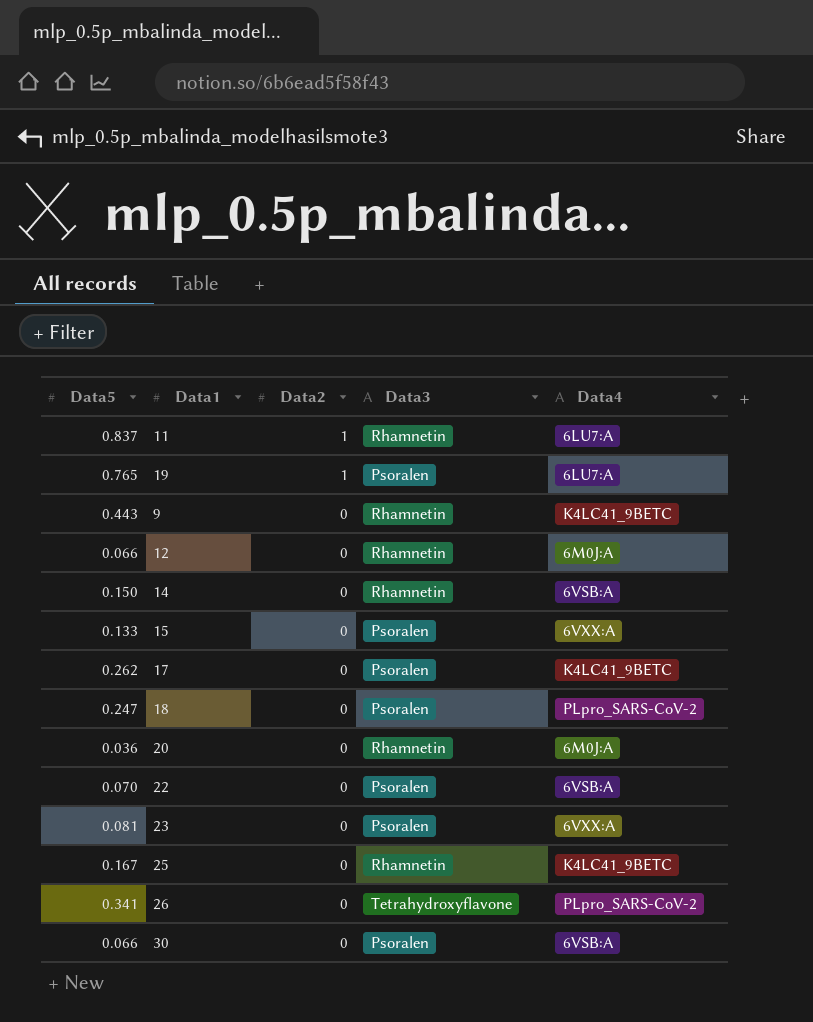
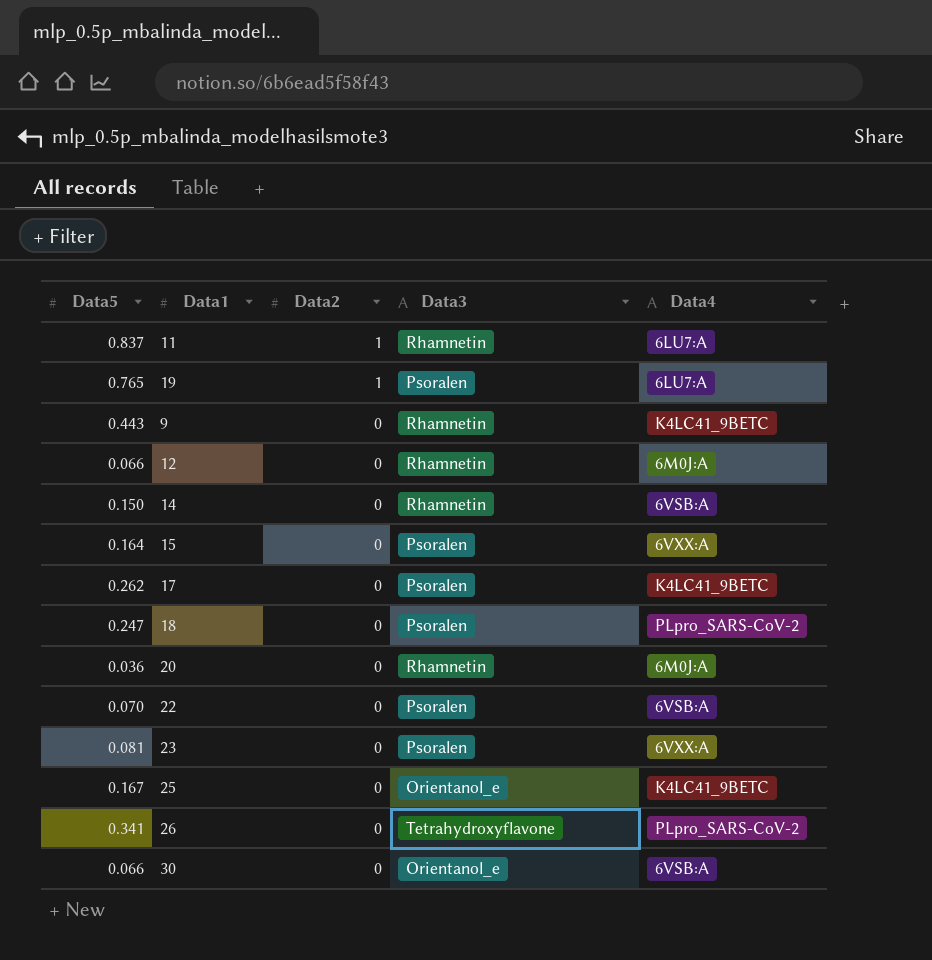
15 | Data5: 0.133 -> 0.164
25 | Data3: Rhamnetin -> Orientanol_e
30 | Data3: Psoralen -> Orientanol_e

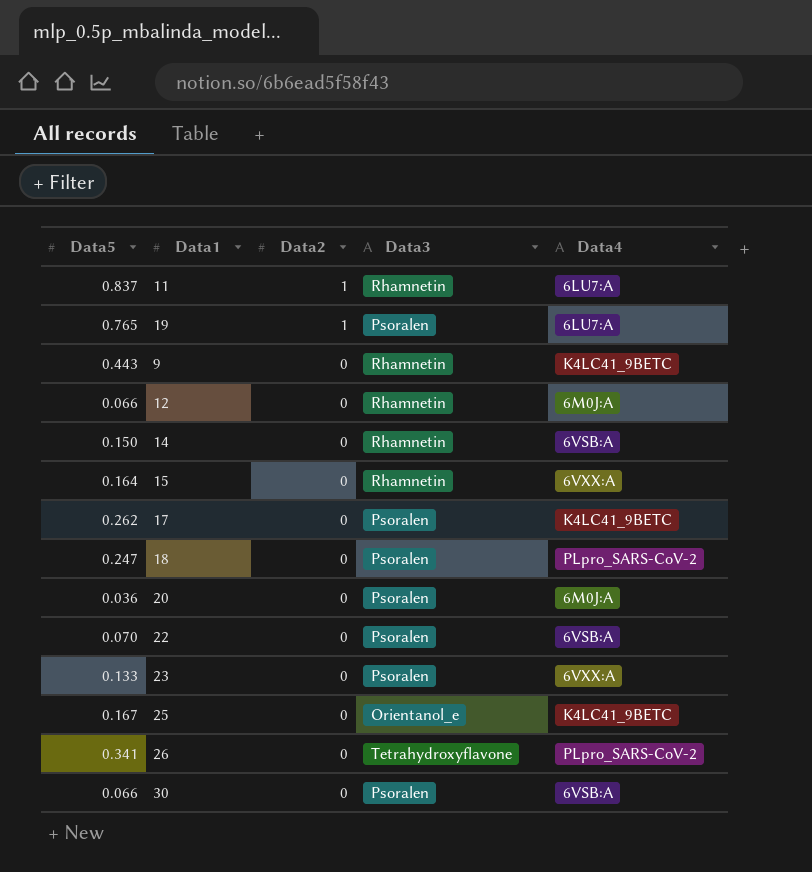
15 | Data3: Psoralen -> Rhamnetin
20 | Data3: Rhamnetin -> Psoralen
23 | Data5: 0.081 -> 0.133
30 | Data3: Orientanol_e -> Psoralen

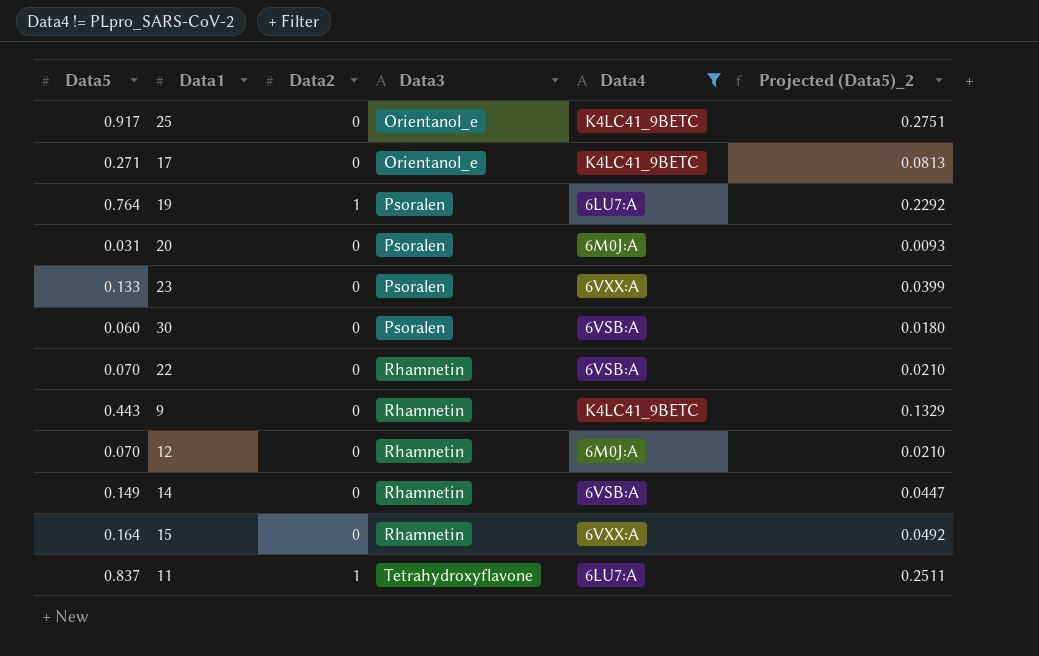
filter: none -> Data4 != PLpro_SARS-CoV-2
row order: Data2 descending -> Data3 ascending
column Projected (Data5)_2 | formula: none -> [Data5] * 0.3
25 | Data5: 0.167 -> 0.917
17 | Data5: 0.262 -> 0.271
17 | Data3: Psoralen -> Orientanol_e
19 | Data5: 0.765 -> 0.764
20 | Data5: 0.036 -> 0.031
30 | Data5: 0.066 -> 0.060
22 | Data3: Psoralen -> Rhamnetin
12 | Data5: 0.066 -> 0.070
14 | Data5: 0.150 -> 0.149
11 | Data3: Rhamnetin -> Tetrahydroxyflavone

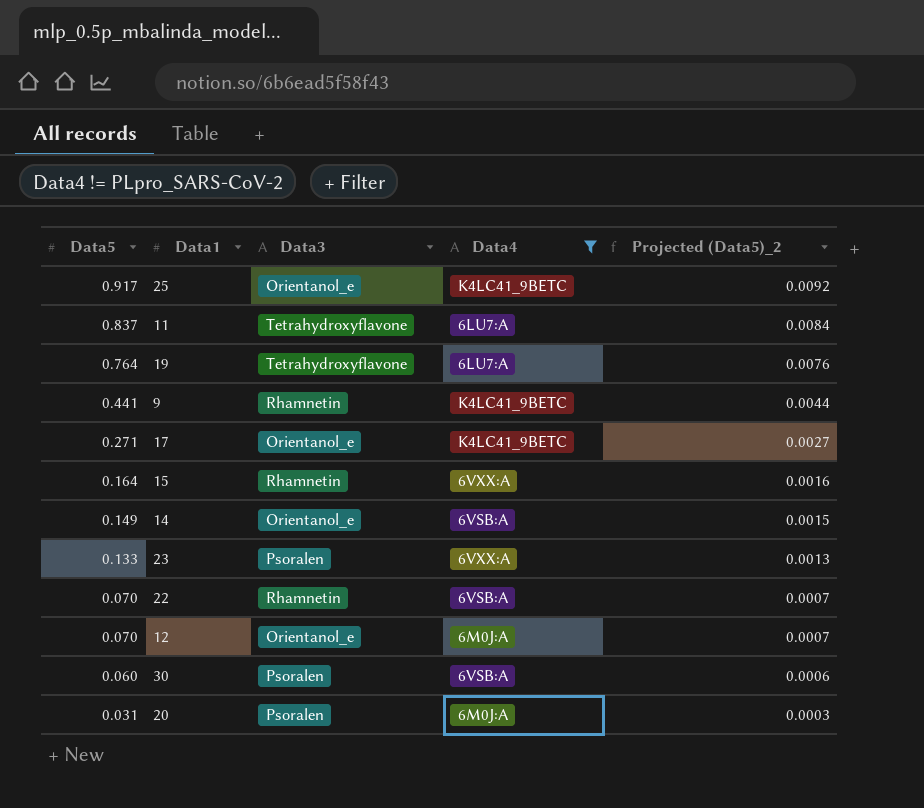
row order: Data3 ascending -> Data5 descending
column Data2 | position: 3 -> none
column Projected (Data5)_2 | formula: [Data5] * 0.3 -> [Data5] * 0.01
19 | Data3: Psoralen -> Tetrahydroxyflavone
9 | Data5: 0.443 -> 0.441
14 | Data3: Rhamnetin -> Orientanol_e
12 | Data3: Rhamnetin -> Orientanol_e

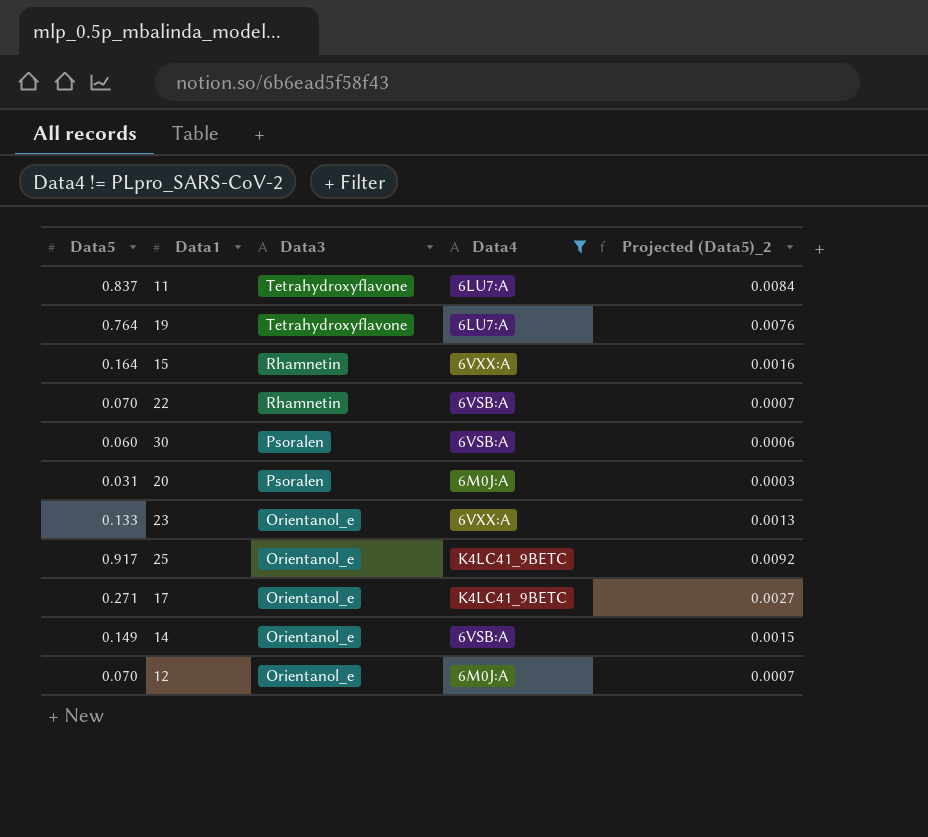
row order: Data5 descending -> Data3 descending
row 9: 0.441 | Rhamnetin | K4LC41_9BETC | 0.0044 -> none
23 | Data3: Psoralen -> Orientanol_e

